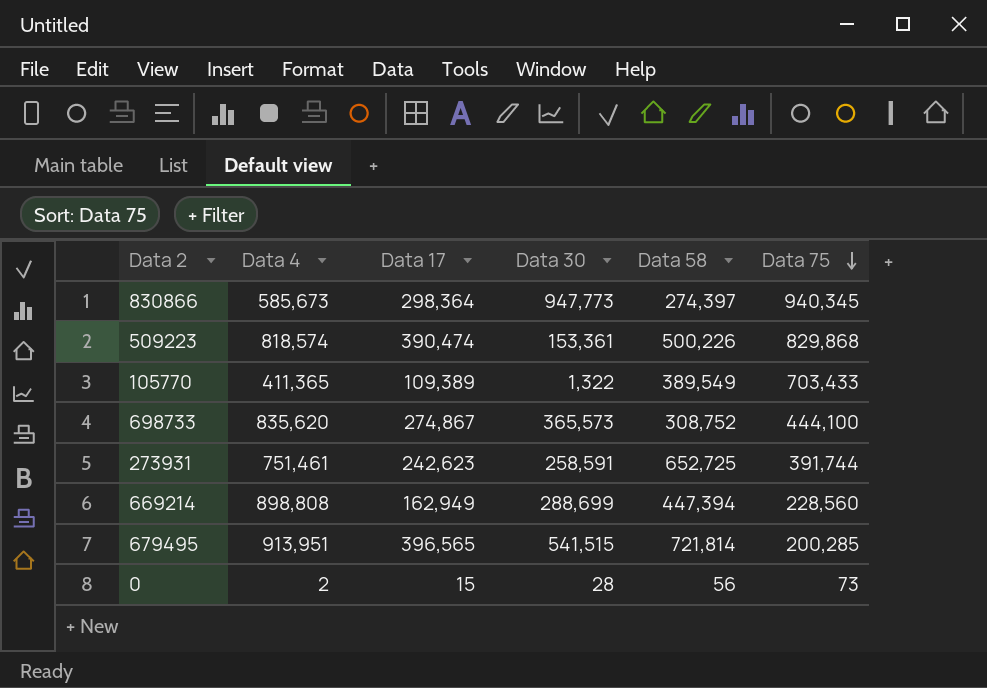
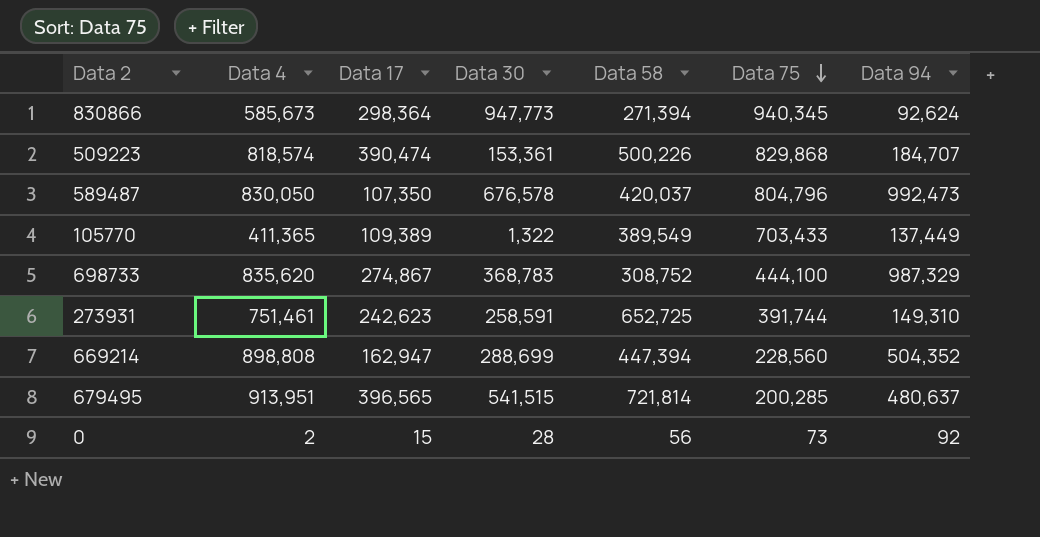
column Data 94 | position: none -> 7
830866 | Data 58: 274,397 -> 271,394
row 589487: none -> 830,050 | 107,350 | 676,578 | 420,037 | 804,796 | 992,473
698733 | Data 30: 365,573 -> 368,783
669214 | Data 17: 162,949 -> 162,947

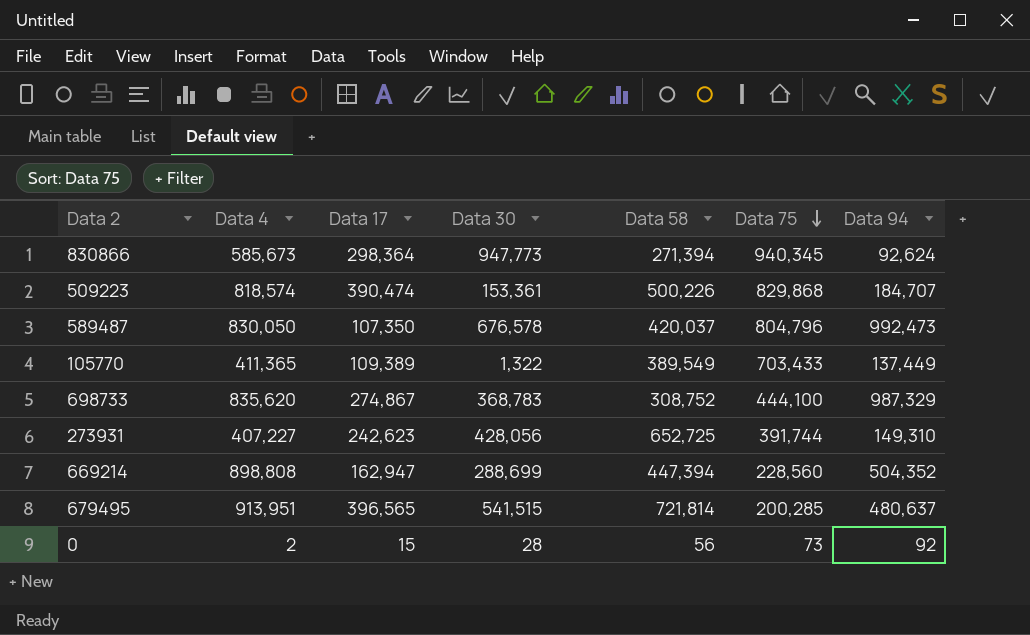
273931 | Data 4: 751,461 -> 407,227
273931 | Data 30: 258,591 -> 428,056

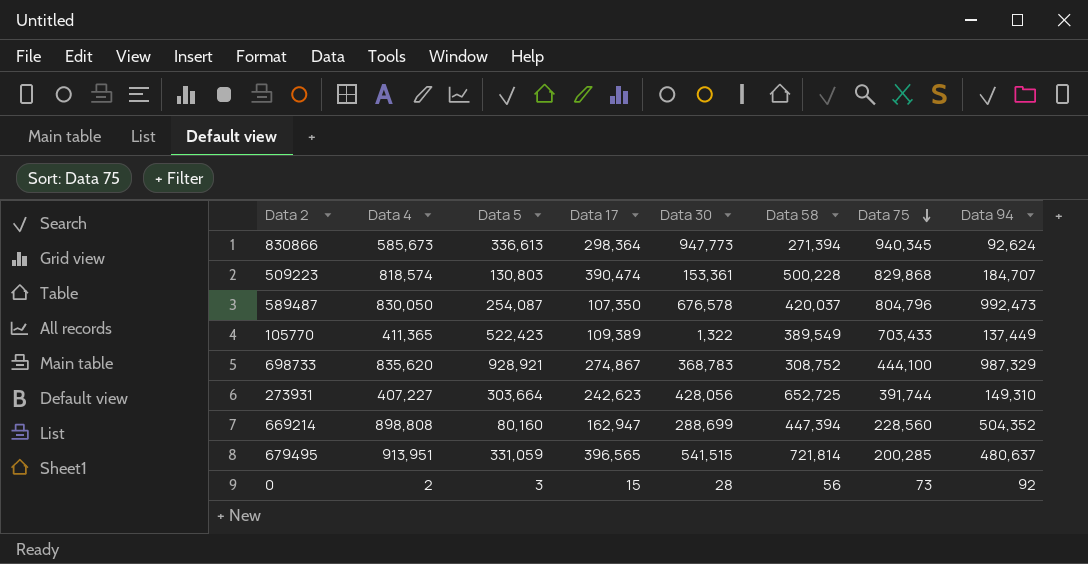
column Data 5 | position: none -> 3
509223 | Data 58: 500,226 -> 500,228

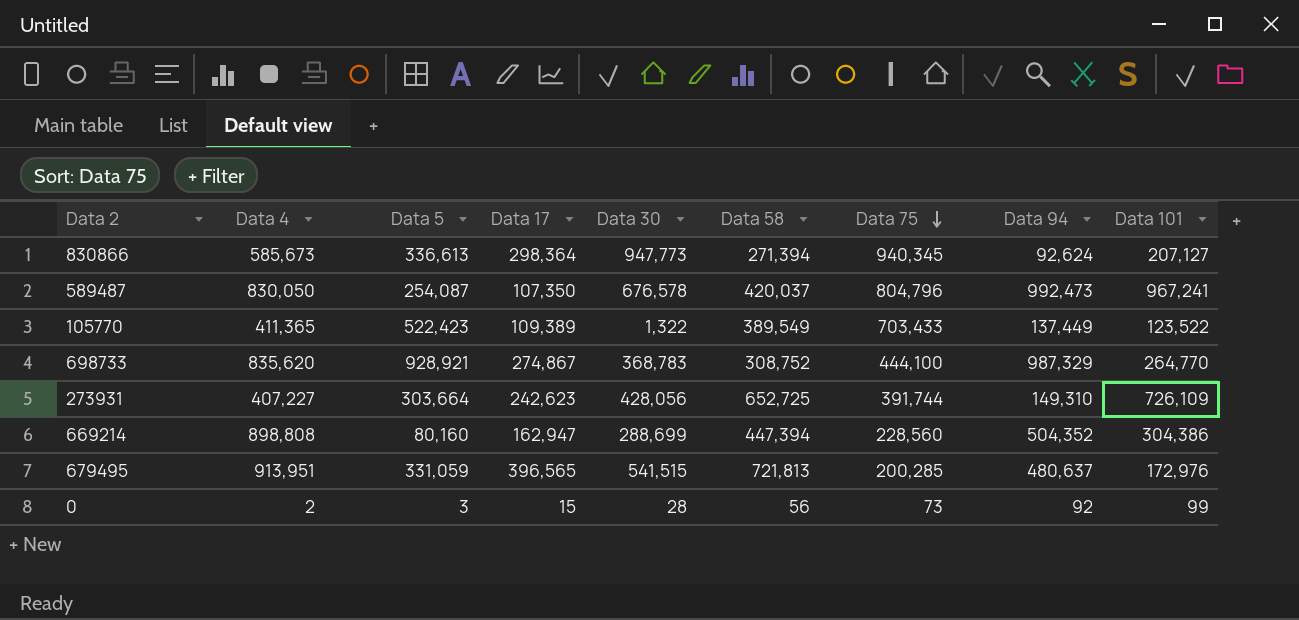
column Data 101 | position: none -> 9
row 509223: 818,574 | 130,803 | 390,474 | 153,361 | 500,228 | 829,868 | 184,707 -> none
679495 | Data 58: 721,814 -> 721,813

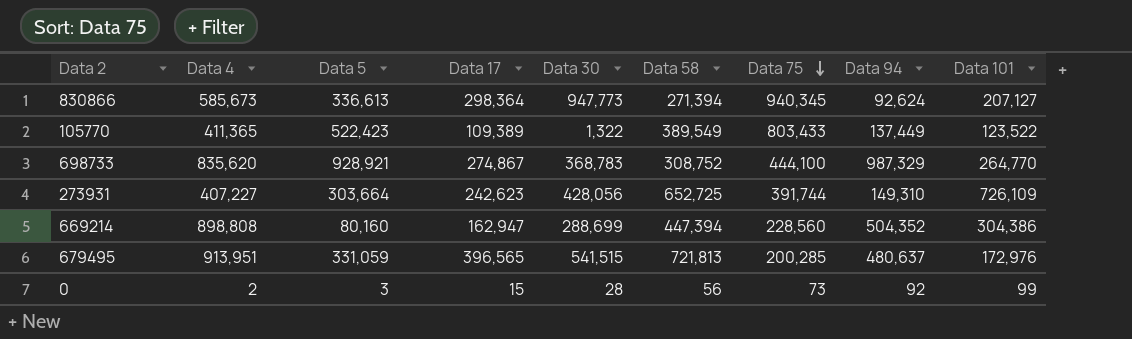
row 589487: 830,050 | 254,087 | 107,350 | 676,578 | 420,037 | 804,796 | 992,473 | 967,241 -> none
105770 | Data 75: 703,433 -> 803,433

